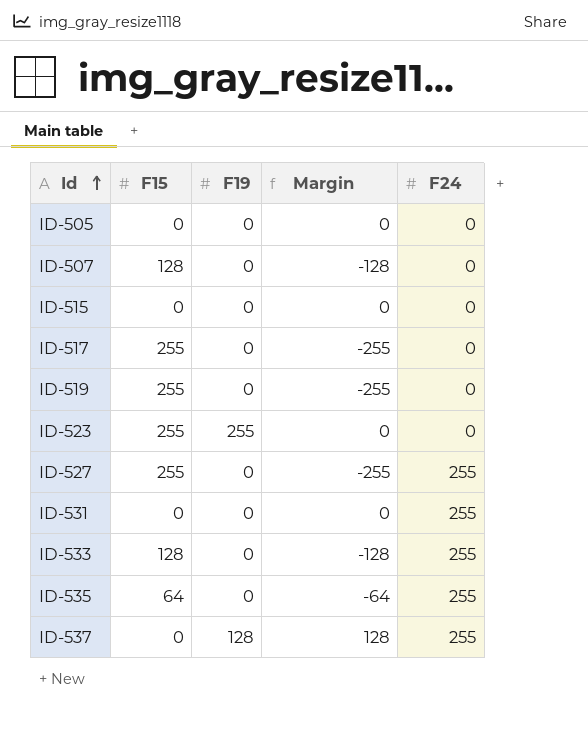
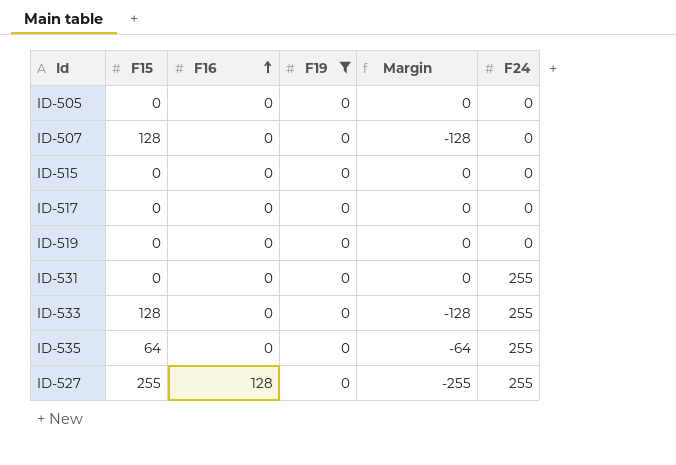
filter: none -> F19 = 0
row order: Id ascending -> F16 ascending
column F16 | position: none -> 3
ID-517 | F15: 255 -> 0
ID-517 | Margin: -255 -> 0
ID-519 | F15: 255 -> 0
ID-519 | Margin: -255 -> 0

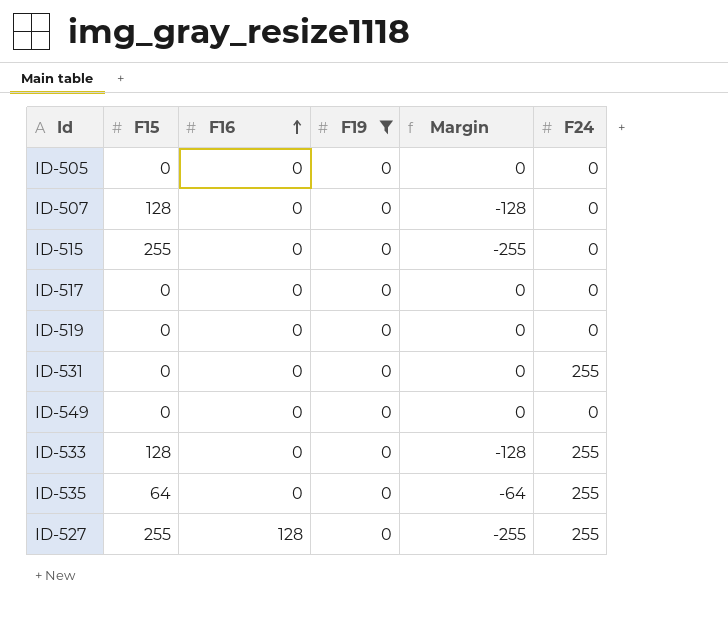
ID-515 | F15: 0 -> 255
ID-515 | Margin: 0 -> -255
row ID-549: none -> 0 | 0 | 0 | 0 | 0

